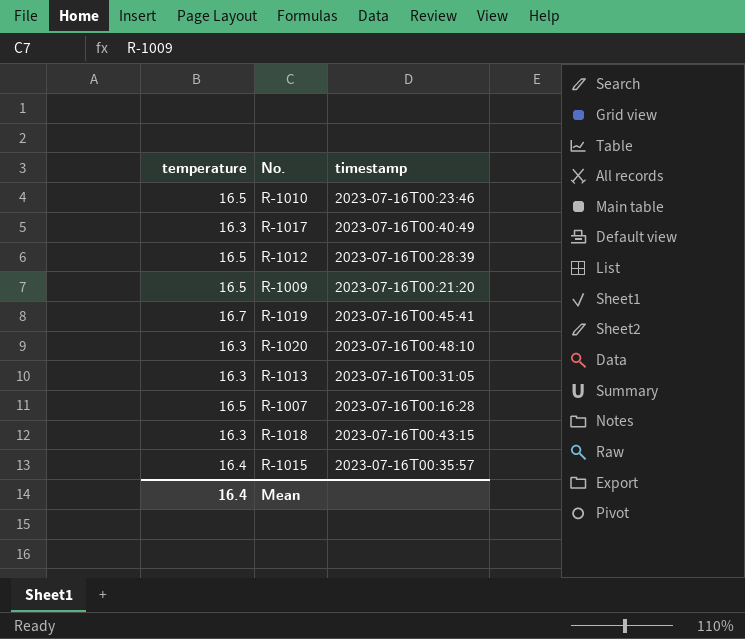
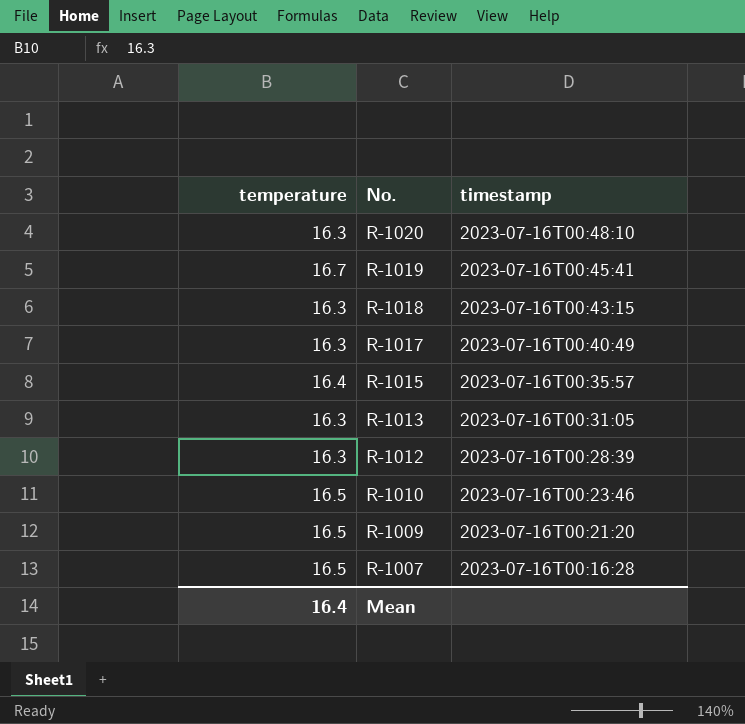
row order: none -> No. descending
R-1012 | temperature: 16.5 -> 16.3

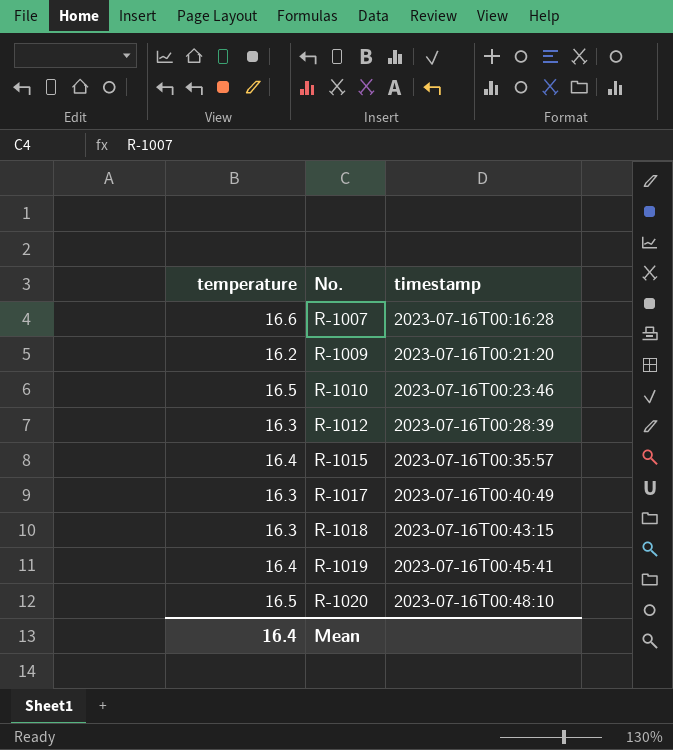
row order: No. descending -> No. ascending
row R-1013: 16.3 | 2023-07-16T00:31:05 -> none
R-1007 | temperature: 16.5 -> 16.6
R-1009 | temperature: 16.5 -> 16.2
R-1019 | temperature: 16.7 -> 16.4
R-1020 | temperature: 16.3 -> 16.5

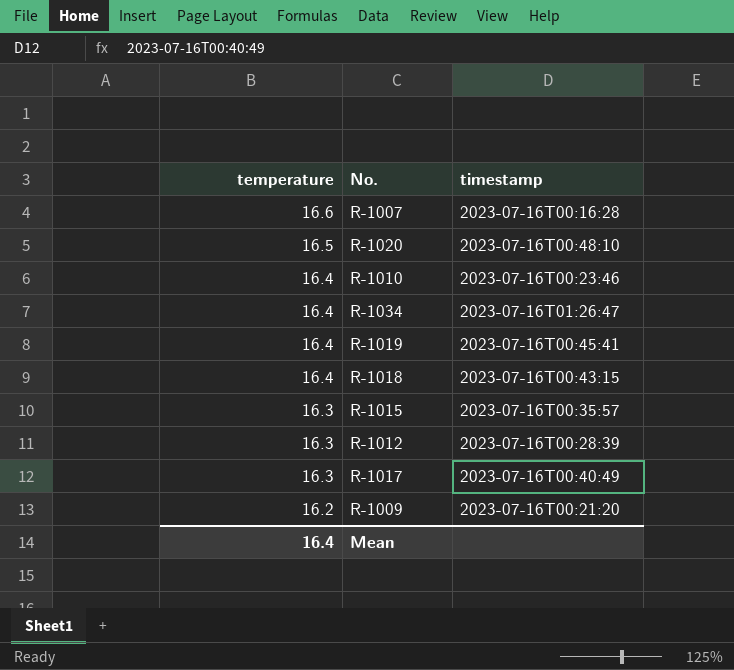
row order: No. ascending -> temperature descending
R-1010 | temperature: 16.5 -> 16.4
row R-1034: none -> 16.4 | 2023-07-16T01:26:47
R-1018 | temperature: 16.3 -> 16.4
R-1015 | temperature: 16.4 -> 16.3

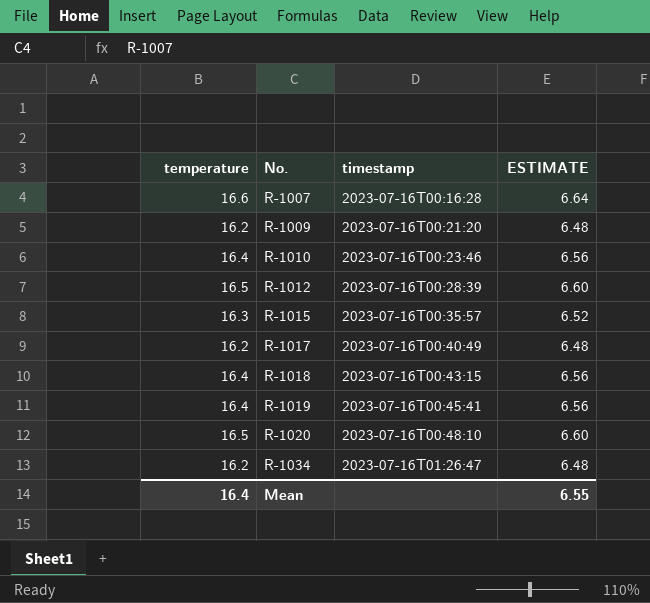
row order: temperature descending -> No. ascending
column ESTIMATE | formula: none -> [temperature] * 0.4
R-1012 | temperature: 16.3 -> 16.5
R-1017 | temperature: 16.3 -> 16.2
R-1034 | temperature: 16.4 -> 16.2

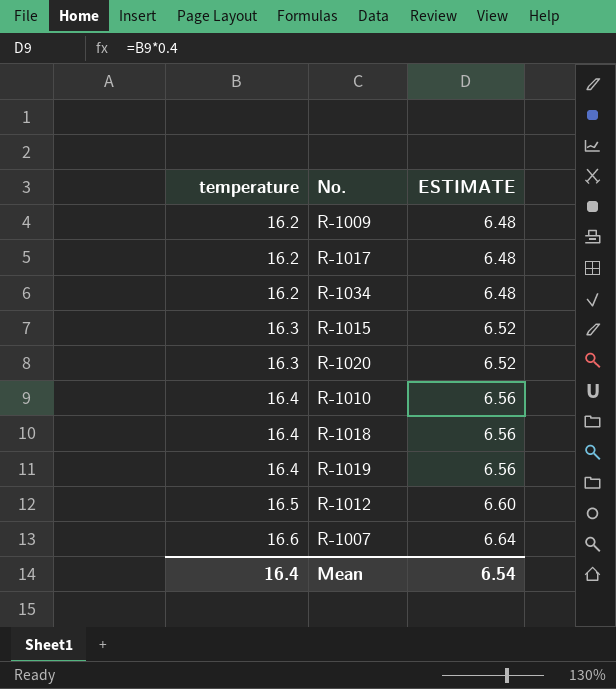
row order: No. ascending -> temperature ascending
column timestamp | position: 3 -> none
R-1020 | temperature: 16.5 -> 16.3
R-1020 | ESTIMATE: 6.60 -> 6.52
Mean | ESTIMATE: 6.55 -> 6.54

